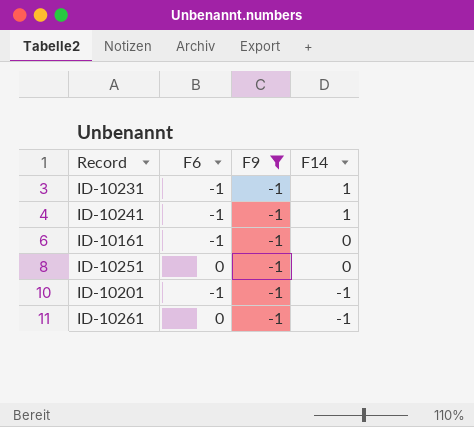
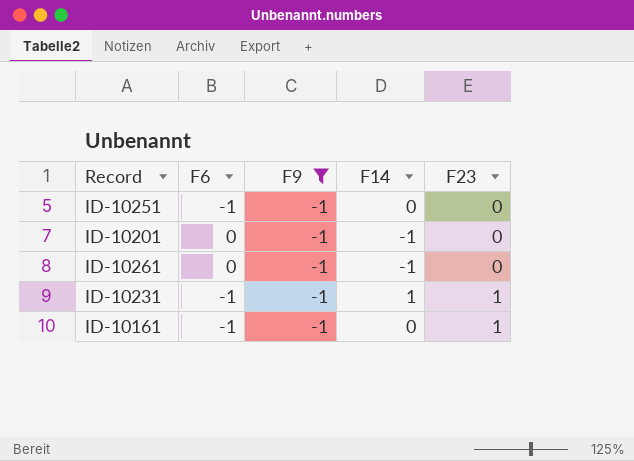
row order: F14 descending -> F23 ascending
column F23 | position: none -> 5
row ID-10241: -1 | -1 | 1 -> none
ID-10251 | F6: 0 -> -1
ID-10201 | F6: -1 -> 0

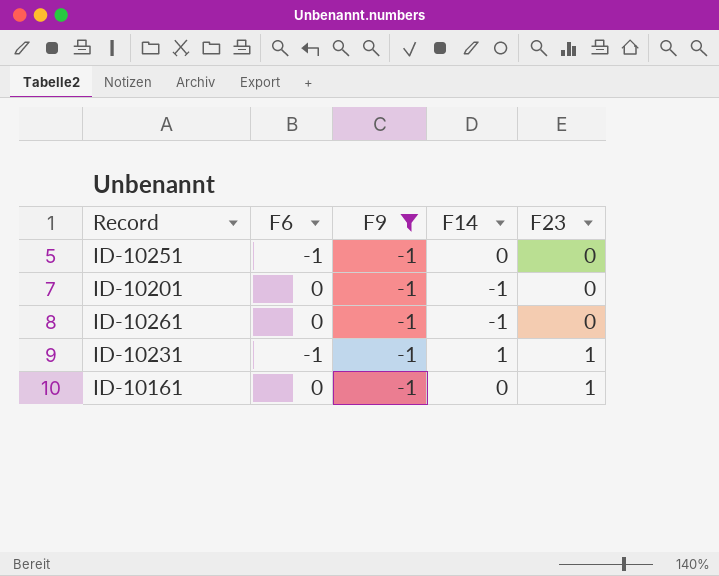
ID-10161 | F6: -1 -> 0

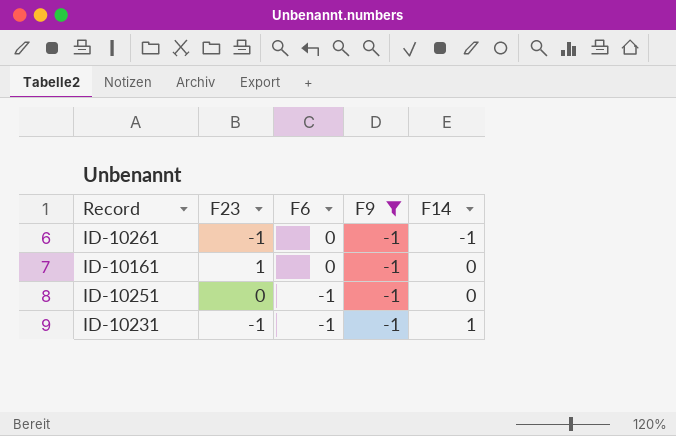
row order: F23 ascending -> F6 descending
column F23 | position: 5 -> 2
row ID-10201: 0 | -1 | -1 | 0 -> none
ID-10261 | F23: 0 -> -1
ID-10231 | F23: 1 -> -1

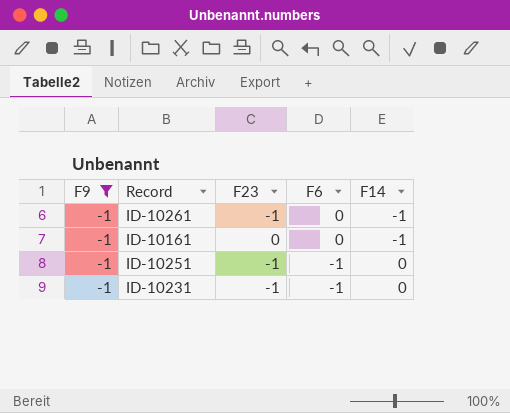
column F9 | position: 4 -> 1
ID-10161 | F23: 1 -> 0
ID-10161 | F14: 0 -> -1
ID-10251 | F23: 0 -> -1
ID-10231 | F14: 1 -> 0

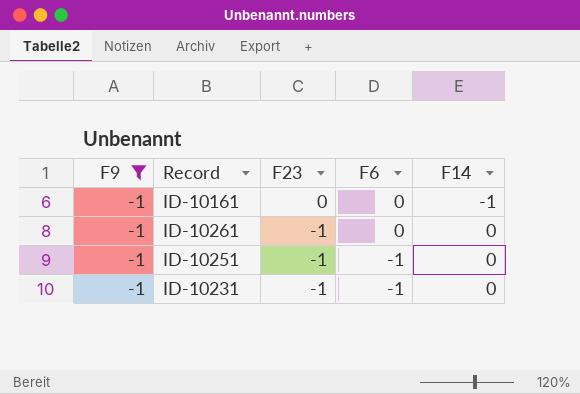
row order: F6 descending -> F23 descending
ID-10261 | F14: -1 -> 0

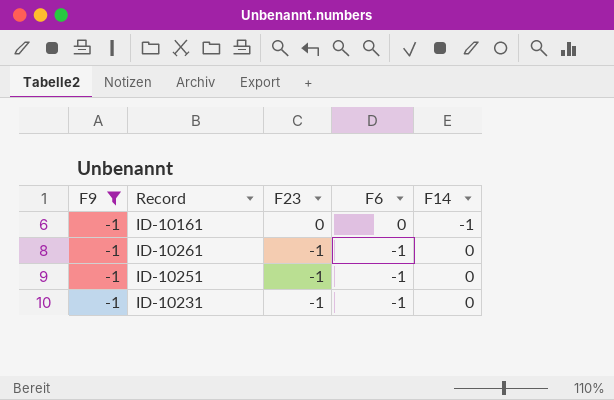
ID-10261 | F6: 0 -> -1

